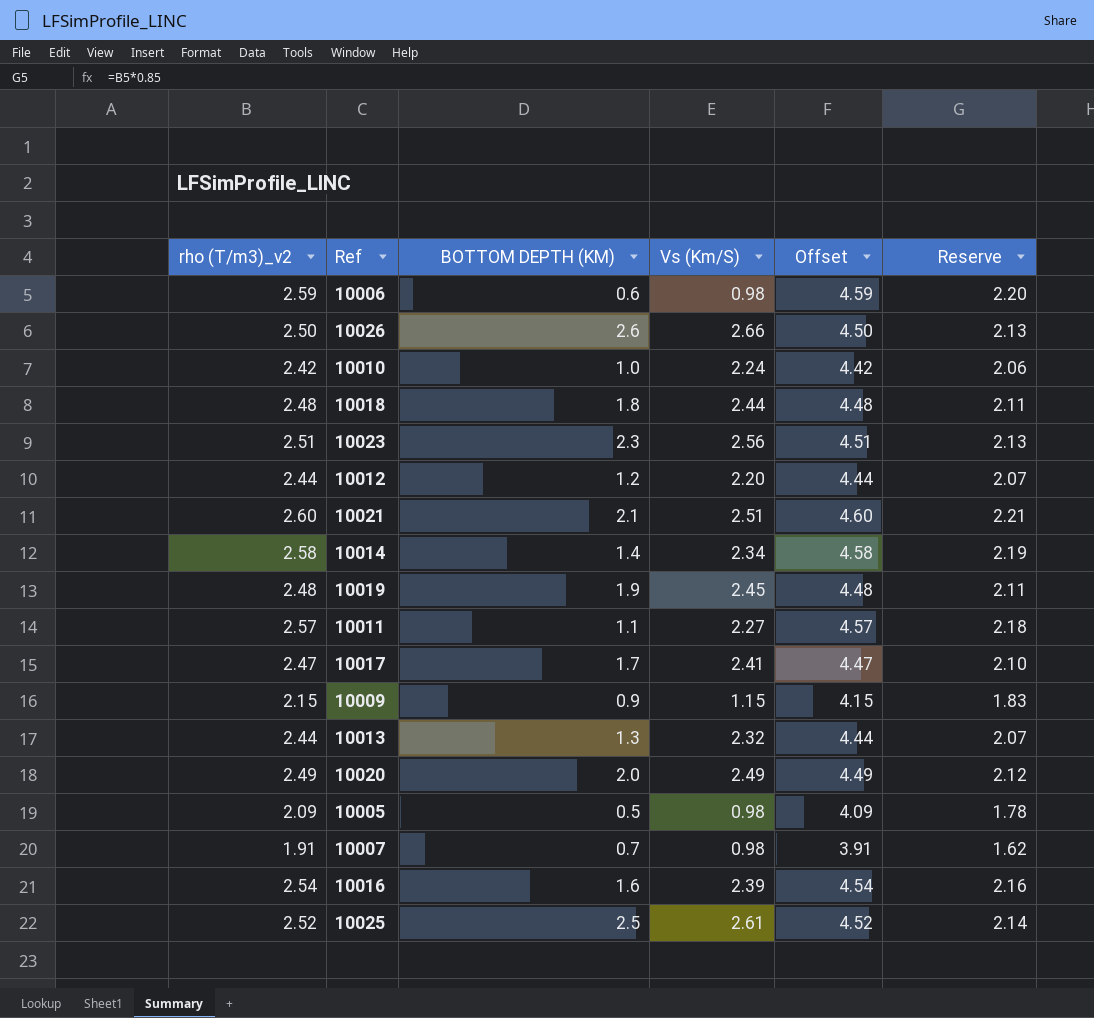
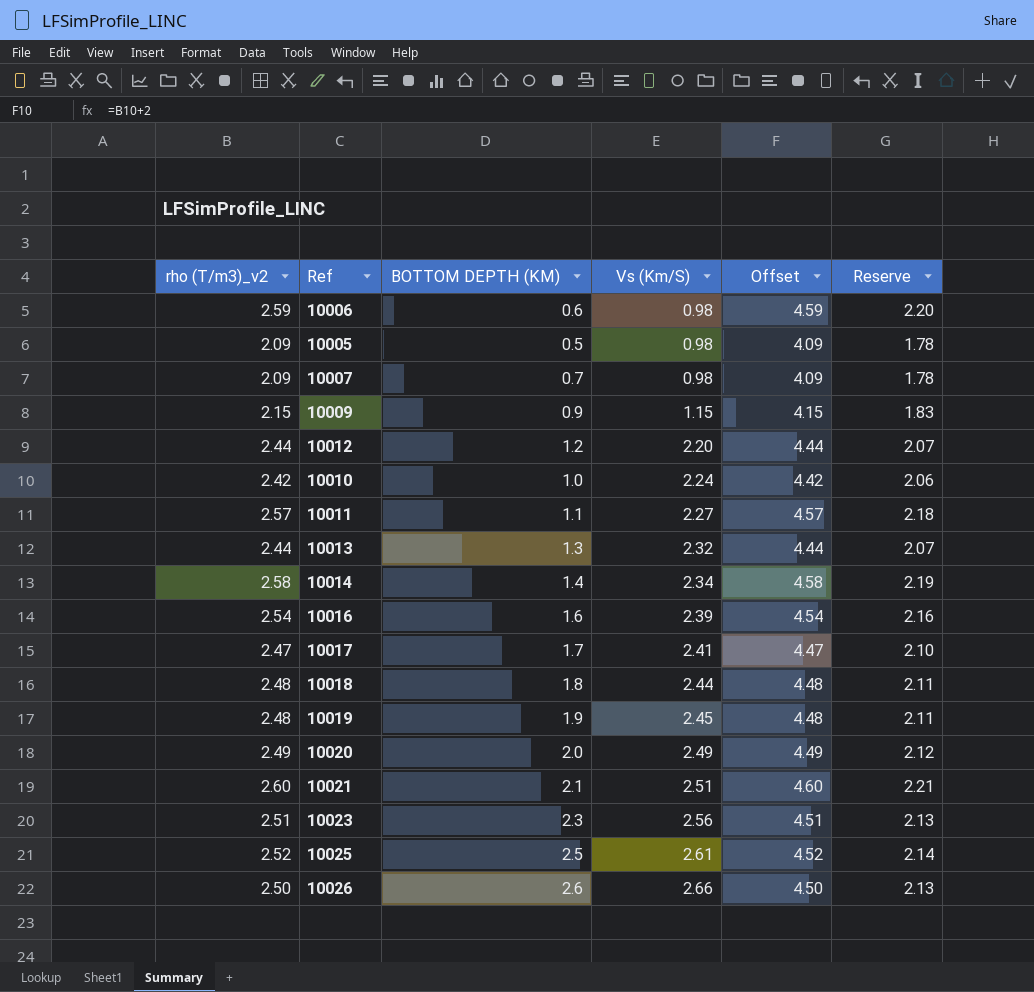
row order: none -> Vs (Km/S) ascending
10007 | rho (T/m3)_v2: 1.91 -> 2.09
10007 | Offset: 3.91 -> 4.09
10007 | Reserve: 1.62 -> 1.78

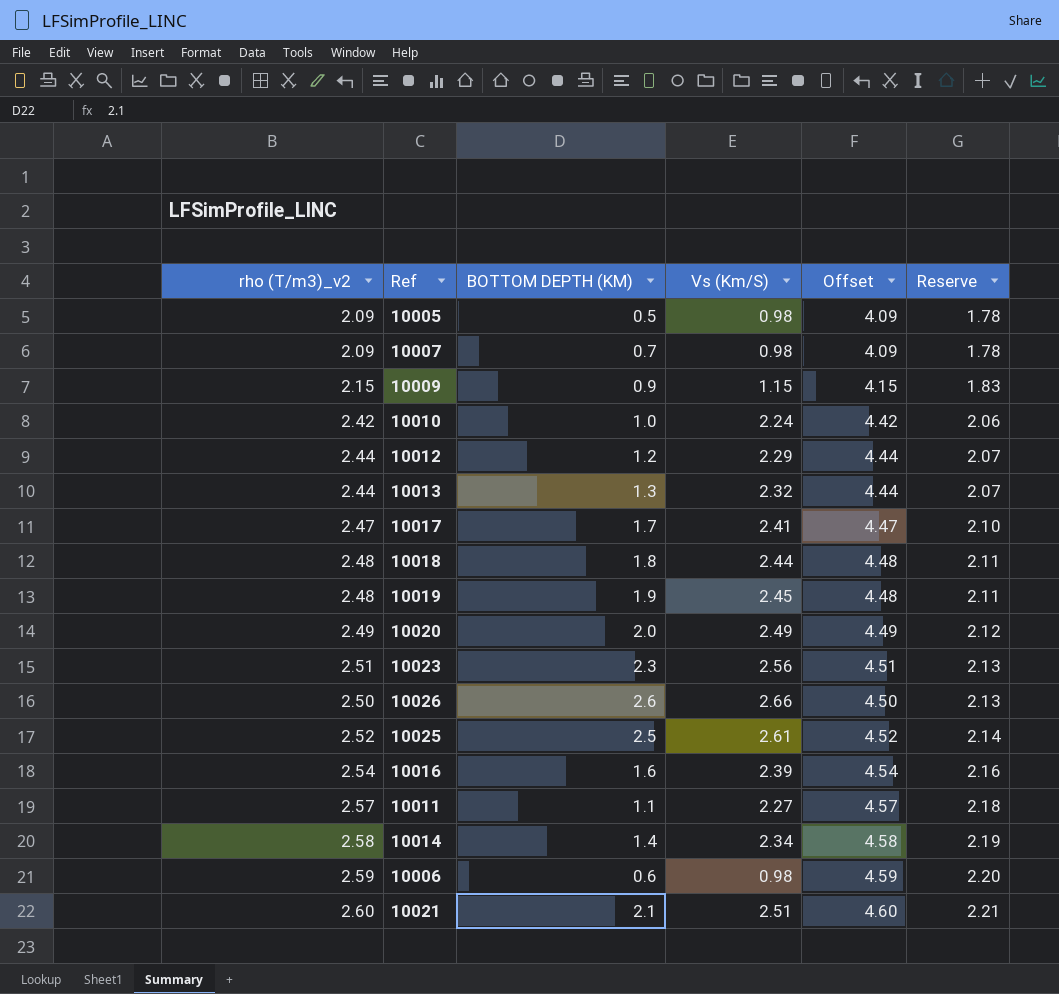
row order: Vs (Km/S) ascending -> Reserve ascending
10012 | Vs (Km/S): 2.20 -> 2.29

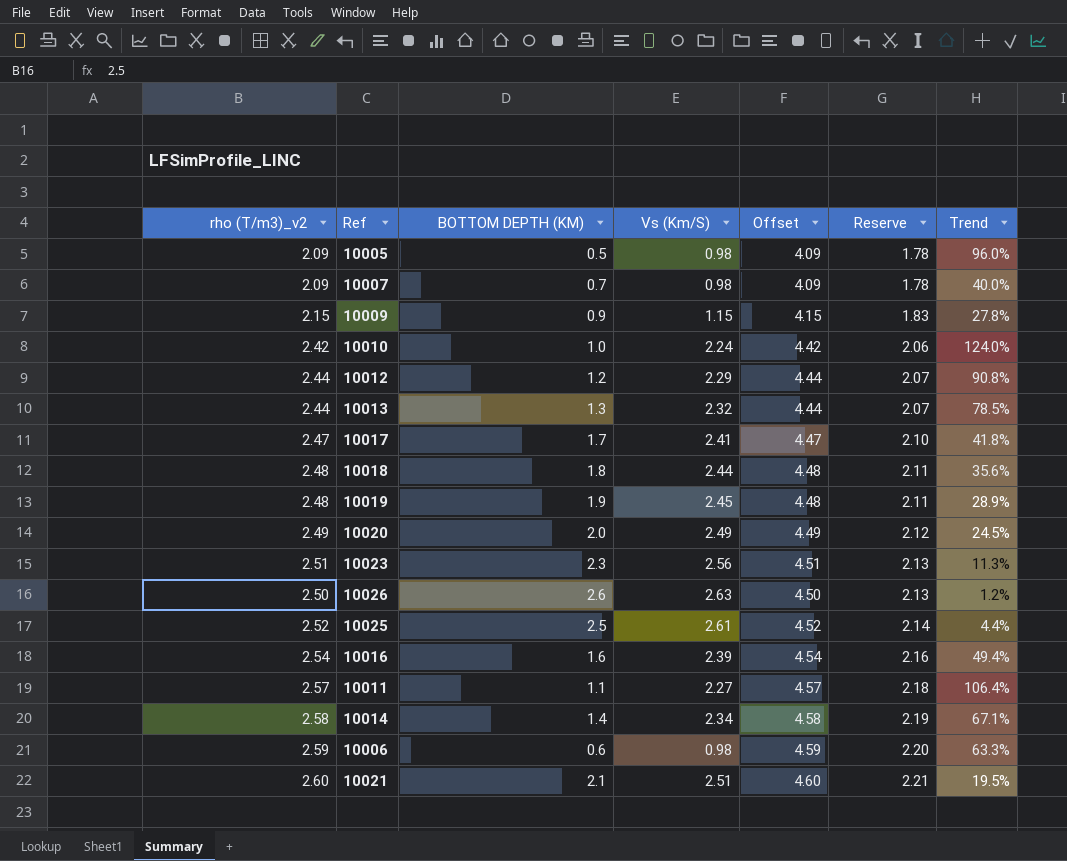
column Trend | formula: none -> ([Vs (Km/S)] - [BOTTOM DEPTH (KM)]) / [BOTTOM DEPTH (KM)]
10026 | Vs (Km/S): 2.66 -> 2.63

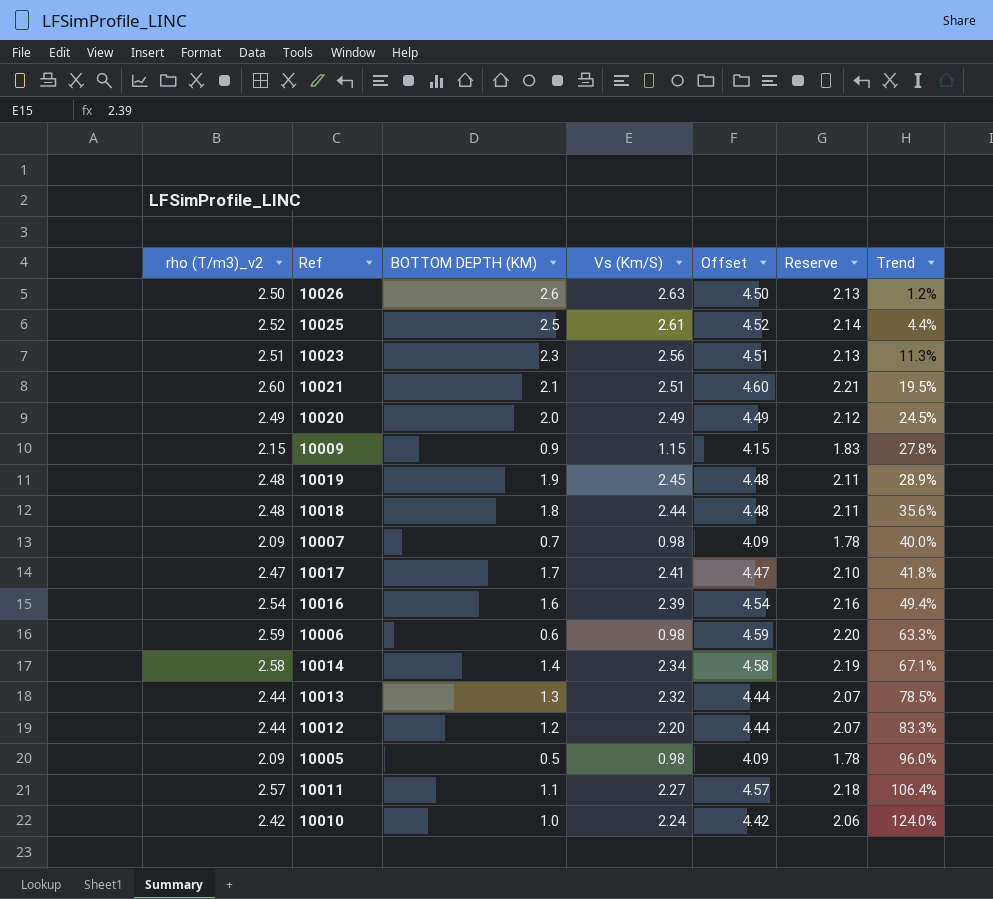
row order: Reserve ascending -> Trend ascending
10012 | Vs (Km/S): 2.29 -> 2.20
10012 | Trend: 90.8% -> 83.3%

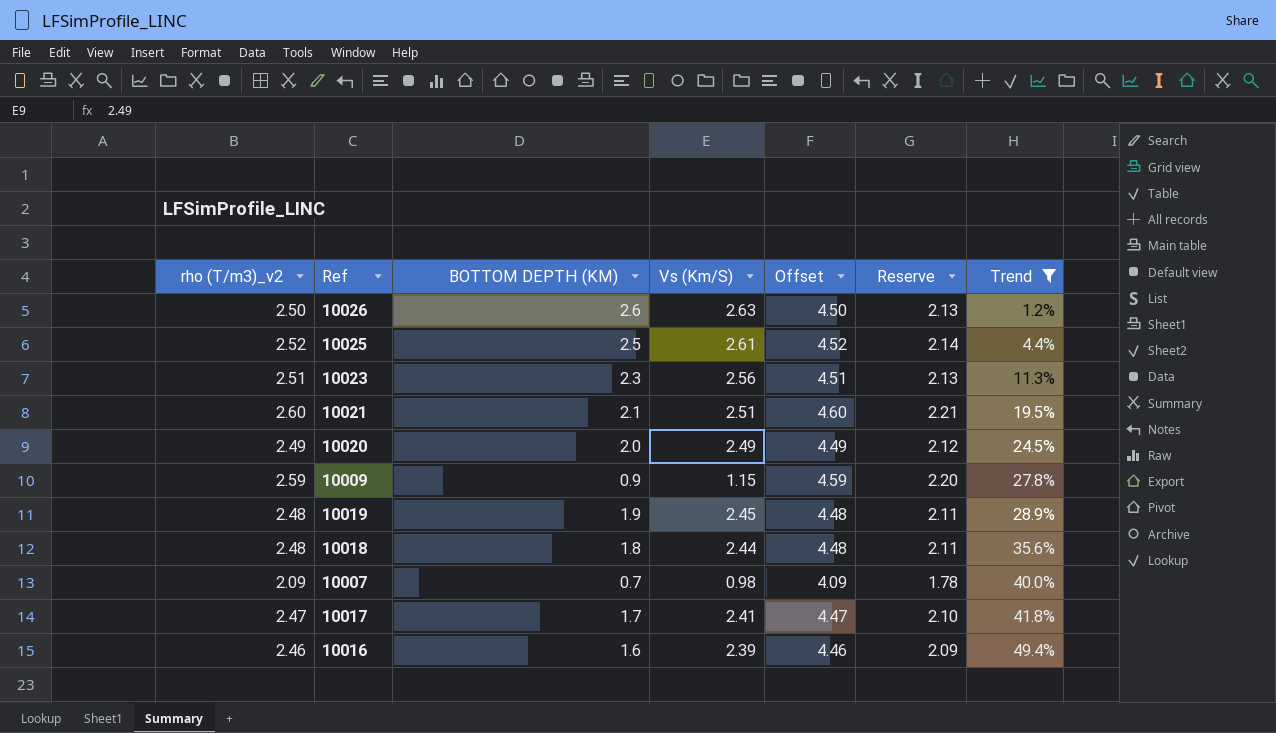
filter: none -> Trend <= 49.4%
10009 | rho (T/m3)_v2: 2.15 -> 2.59
10009 | Offset: 4.15 -> 4.59
10009 | Reserve: 1.83 -> 2.20
10016 | rho (T/m3)_v2: 2.54 -> 2.46
10016 | Offset: 4.54 -> 4.46
10016 | Reserve: 2.16 -> 2.09

